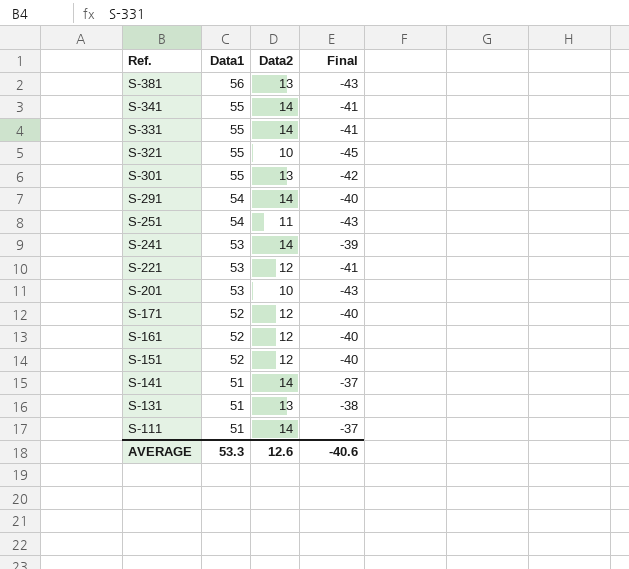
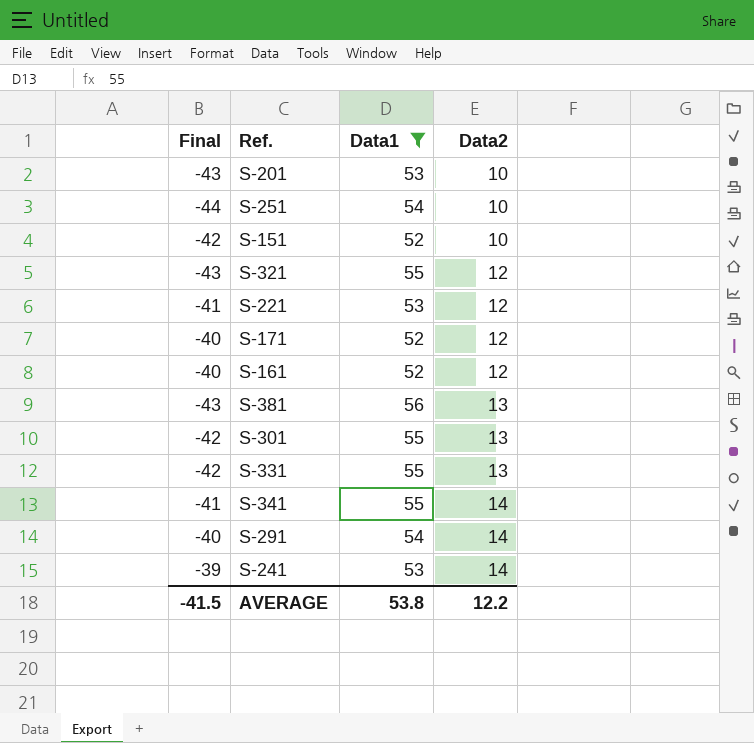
filter: none -> Data1 != 51
row order: Ref. descending -> Data2 ascending
column Final | position: 4 -> 1
S-251 | Final: -43 -> -44
S-251 | Data2: 11 -> 10
S-151 | Final: -40 -> -42
S-151 | Data2: 12 -> 10
S-321 | Final: -45 -> -43
S-321 | Data2: 10 -> 12
S-331 | Final: -41 -> -42
S-331 | Data2: 14 -> 13
AVERAGE | Final: -40.6 -> -41.5
AVERAGE | Data1: 53.3 -> 53.8
AVERAGE | Data2: 12.6 -> 12.2

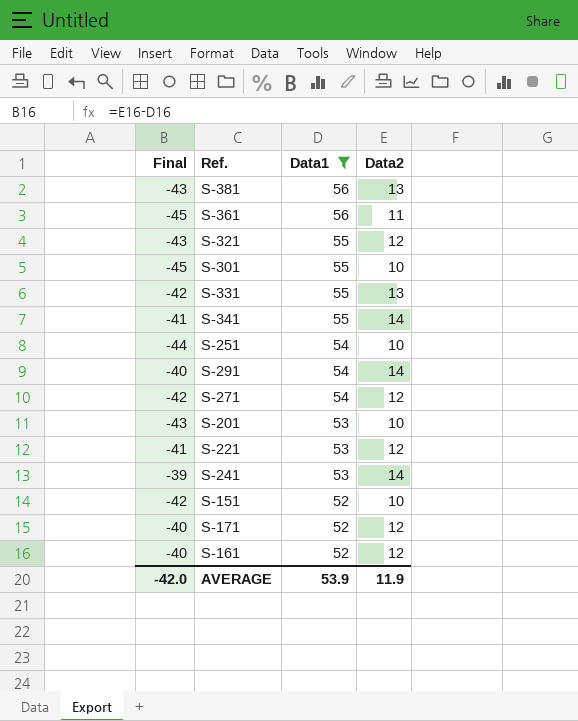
row order: Data2 ascending -> Data1 descending
row S-361: none -> -45 | 56 | 11
S-301 | Final: -42 -> -45
S-301 | Data2: 13 -> 10
row S-271: none -> -42 | 54 | 12
AVERAGE | Final: -41.5 -> -42.0
AVERAGE | Data1: 53.8 -> 53.9
AVERAGE | Data2: 12.2 -> 11.9

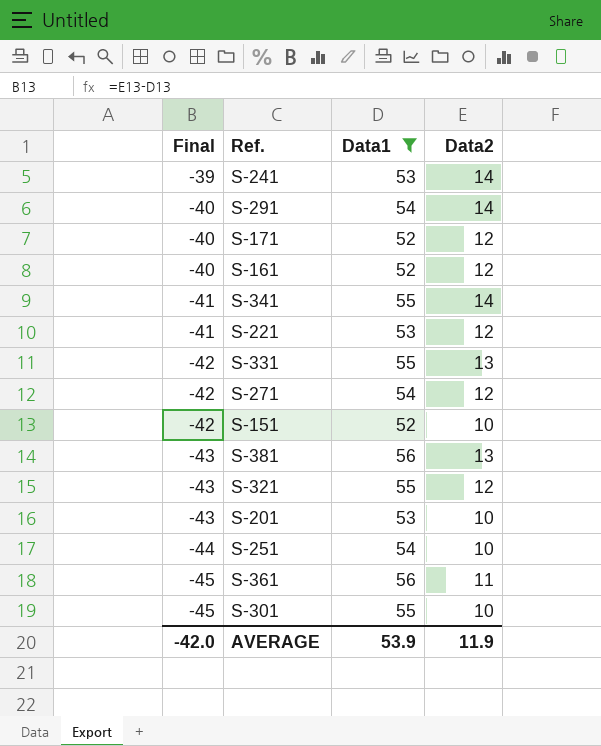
row order: Data1 descending -> Final descending

